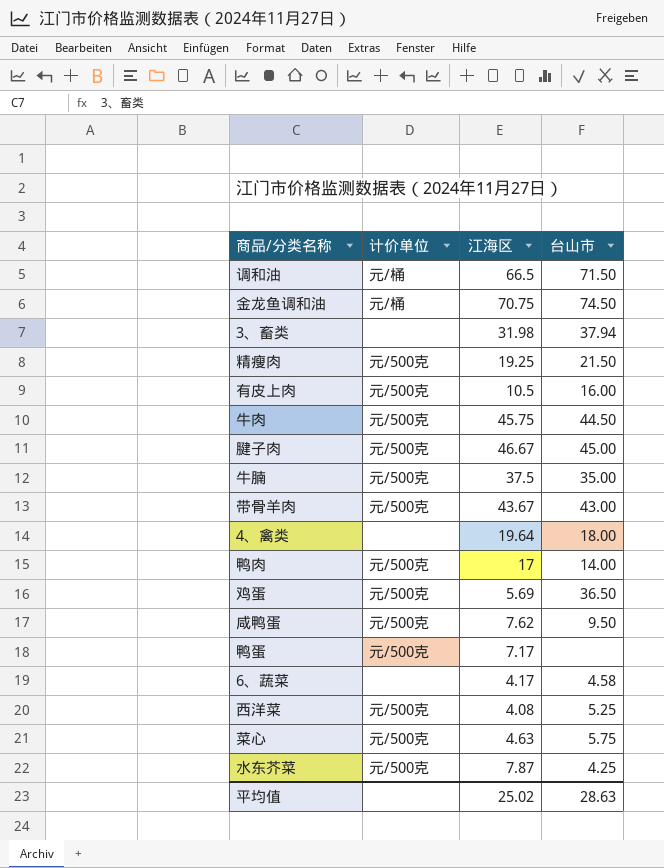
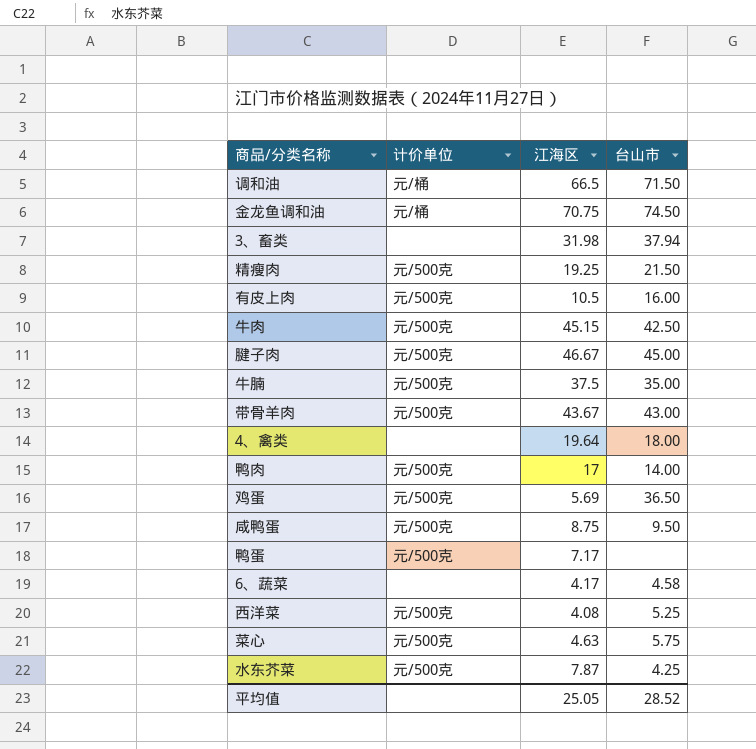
牛肉 | 江海区: 45.75 -> 45.15
牛肉 | 台山市: 44.50 -> 42.50
咸鸭蛋 | 江海区: 7.62 -> 8.75
平均值 | 江海区: 25.02 -> 25.05
平均值 | 台山市: 28.63 -> 28.52

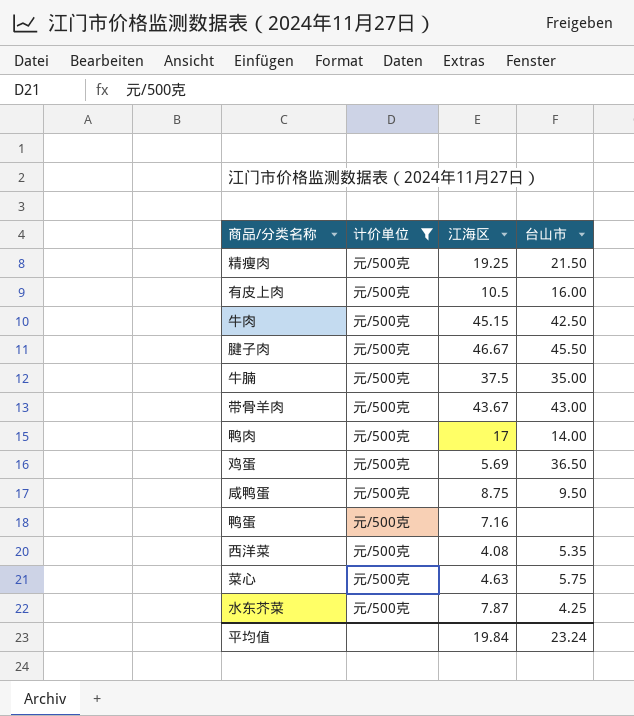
filter: none -> 计价单位 = 元/500克
腱子肉 | 台山市: 45.00 -> 45.50
鸭蛋 | 江海区: 7.17 -> 7.16
西洋菜 | 台山市: 5.25 -> 5.35
平均值 | 江海区: 25.05 -> 19.84
平均值 | 台山市: 28.52 -> 23.24

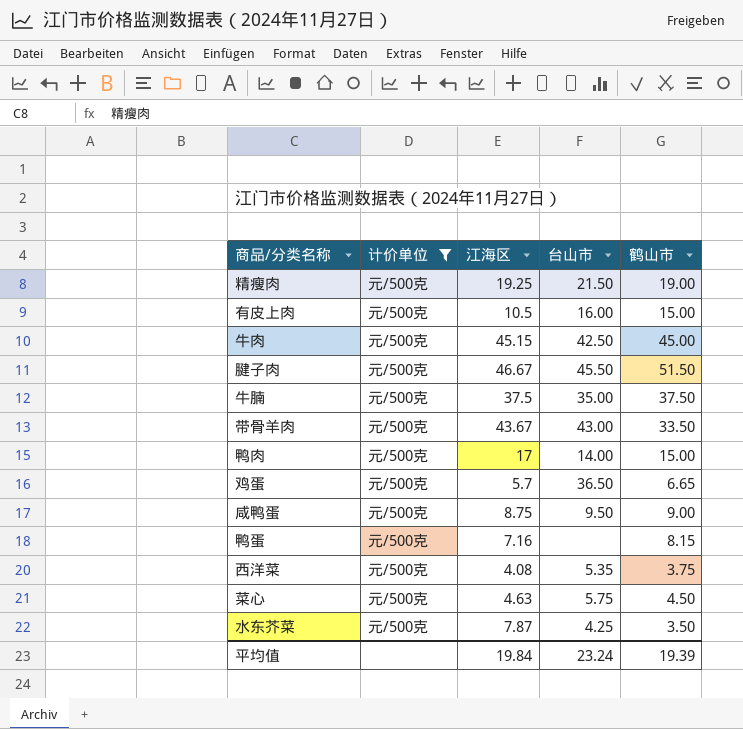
column 鹤山市 | position: none -> 5
鸡蛋 | 江海区: 5.69 -> 5.7

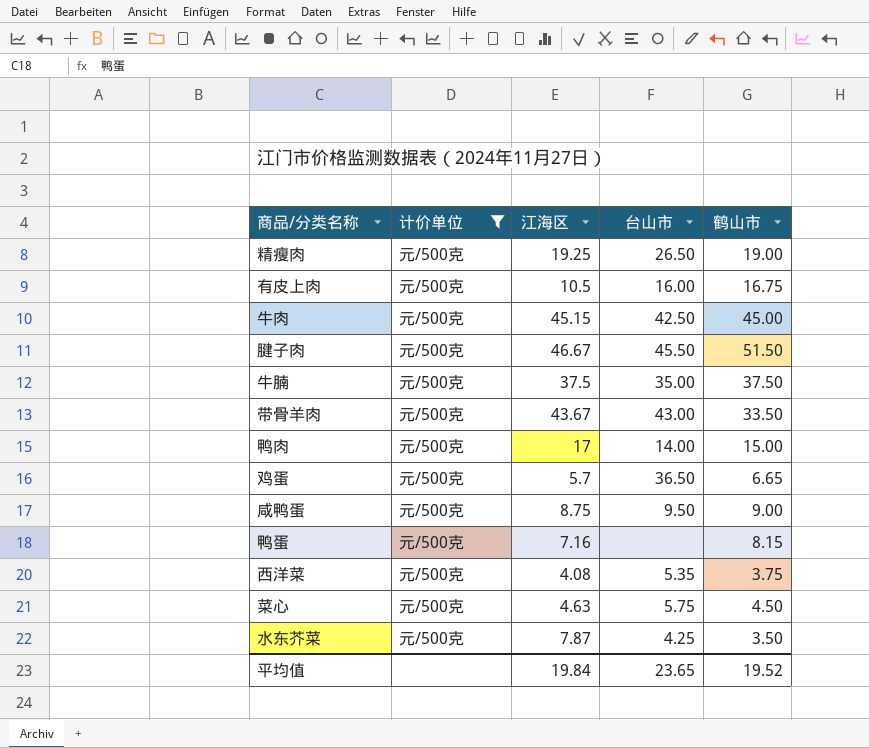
精瘦肉 | 台山市: 21.50 -> 26.50
有皮上肉 | 鹤山市: 15.00 -> 16.75
平均值 | 台山市: 23.24 -> 23.65
平均值 | 鹤山市: 19.39 -> 19.52

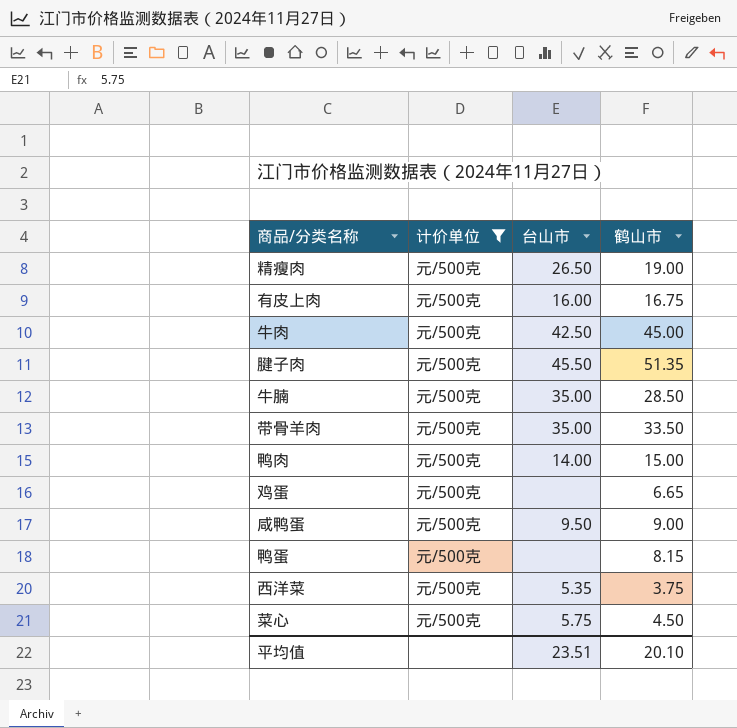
column 江海区 | position: 3 -> none
row 水东芥菜: 元/500克 | 7.87 | 4.25 | 3.50 -> none
腱子肉 | 鹤山市: 51.50 -> 51.35
牛腩 | 鹤山市: 37.50 -> 28.50
带骨羊肉 | 台山市: 43.00 -> 35.00
鸡蛋 | 台山市: 36.50 -> none
平均值 | 台山市: 23.65 -> 23.51
平均值 | 鹤山市: 19.52 -> 20.10

